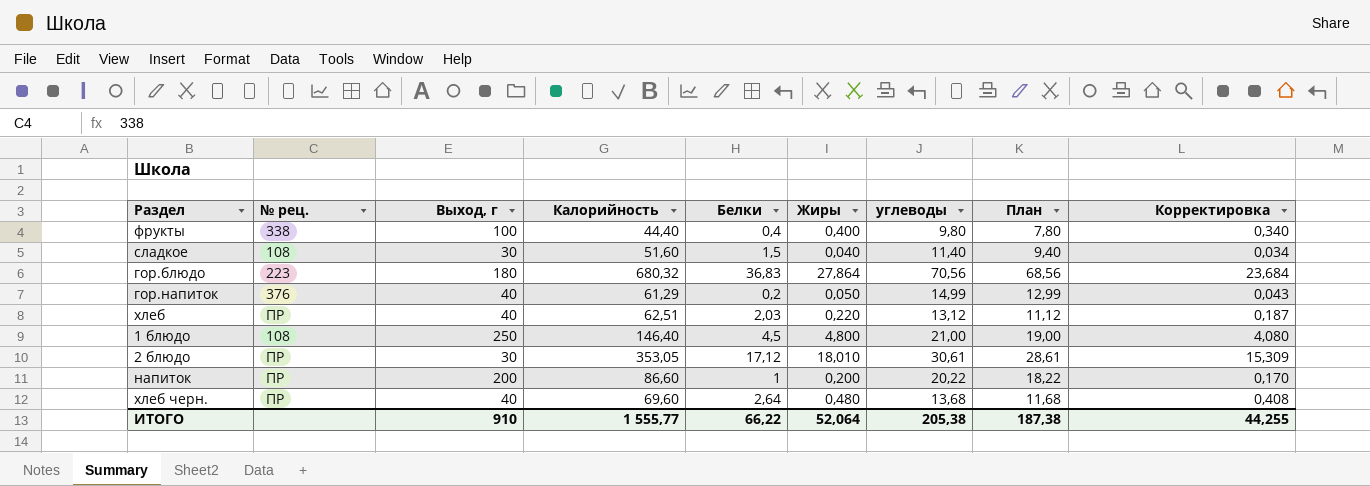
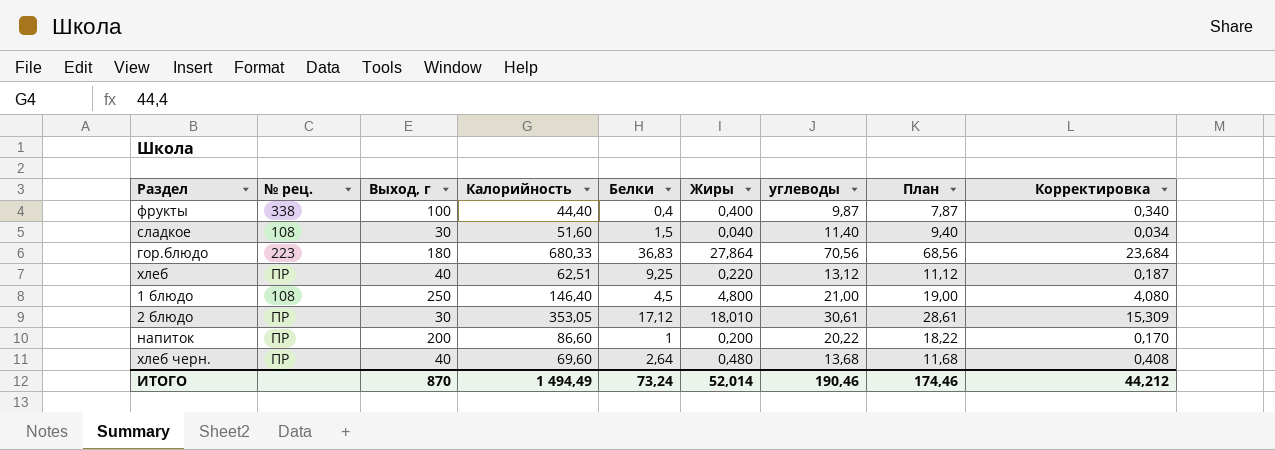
row гор.напиток: 376 | 40 | 61,29 | 0,2 | 0,050 | 14,99 | 12,99 | 0,043 -> none
фрукты | углеводы: 9,80 -> 9,87
фрукты | План: 7,80 -> 7,87
гор.блюдо | Калорийность: 680,32 -> 680,33
хлеб | Белки: 2,03 -> 9,25
ИТОГО | Выход, г: 910 -> 870
ИТОГО | Калорийность: 1 555,77 -> 1 494,49
ИТОГО | Белки: 66,22 -> 73,24
ИТОГО | Жиры: 52,064 -> 52,014
ИТОГО | углеводы: 205,38 -> 190,46
ИТОГО | План: 187,38 -> 174,46
ИТОГО | Корректировка: 44,255 -> 44,212

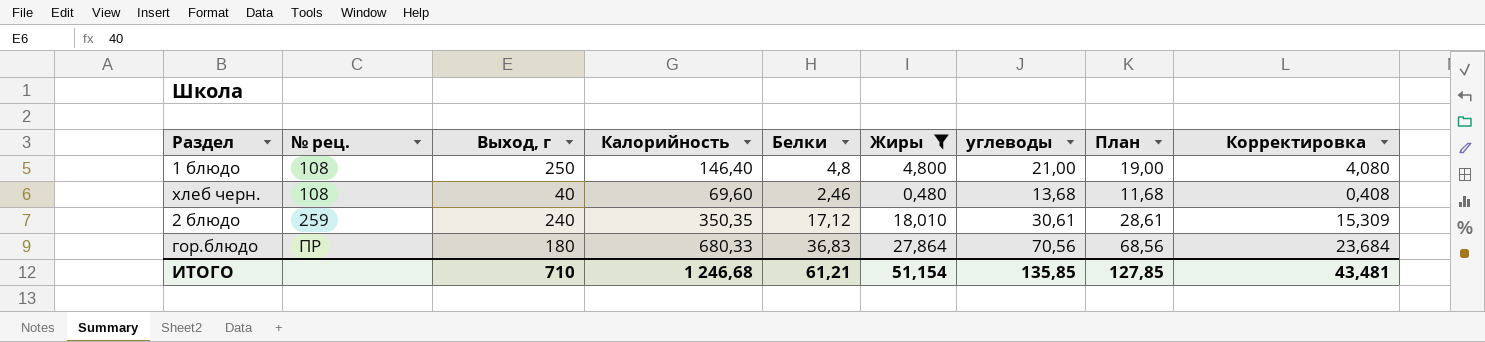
filter: none -> Жиры >= 0,480
row order: none -> № рец. ascending
1 блюдо | Белки: 4,5 -> 4,8
хлеб черн. | № рец.: ПР -> 108
хлеб черн. | Белки: 2,64 -> 2,46
2 блюдо | № рец.: ПР -> 259
2 блюдо | Выход, г: 30 -> 240
2 блюдо | Калорийность: 353,05 -> 350,35
гор.блюдо | № рец.: 223 -> ПР
ИТОГО | Выход, г: 870 -> 710
ИТОГО | Калорийность: 1 494,49 -> 1 246,68
ИТОГО | Белки: 73,24 -> 61,21
ИТОГО | Жиры: 52,014 -> 51,154
ИТОГО | углеводы: 190,46 -> 135,85
ИТОГО | План: 174,46 -> 127,85
ИТОГО | Корректировка: 44,212 -> 43,481

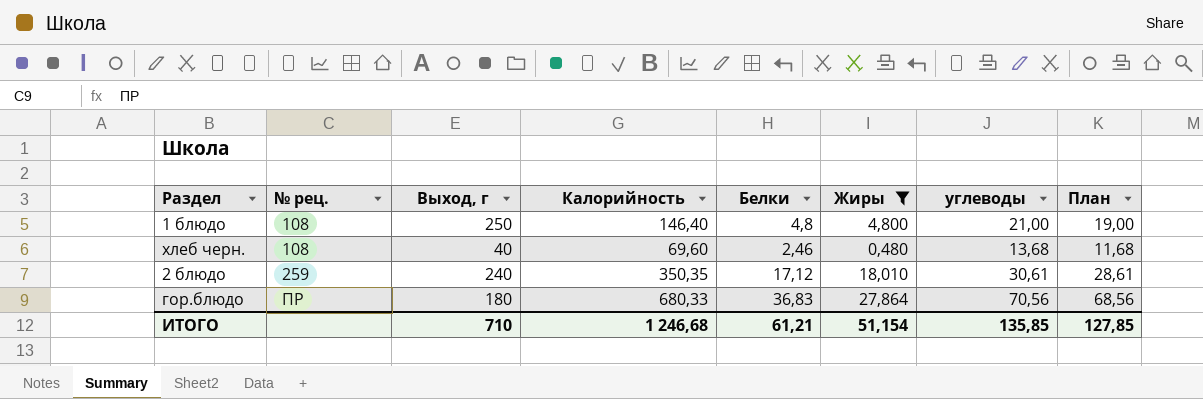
column Корректировка | formula: [Жиры] * 0,85 -> none

